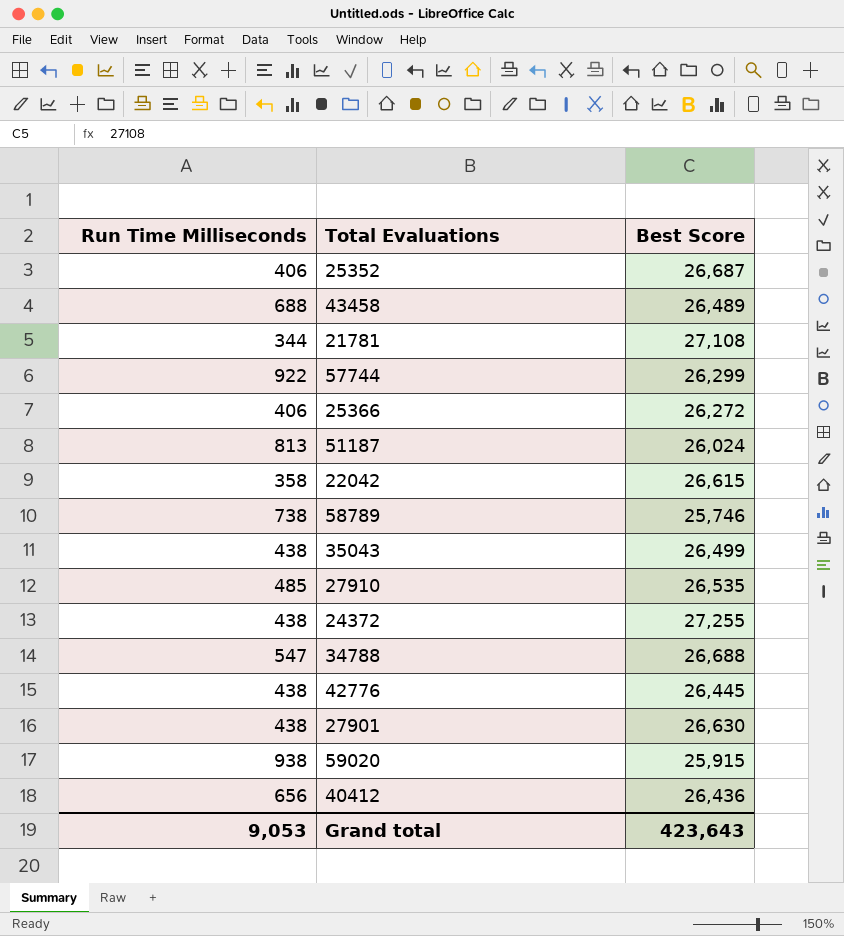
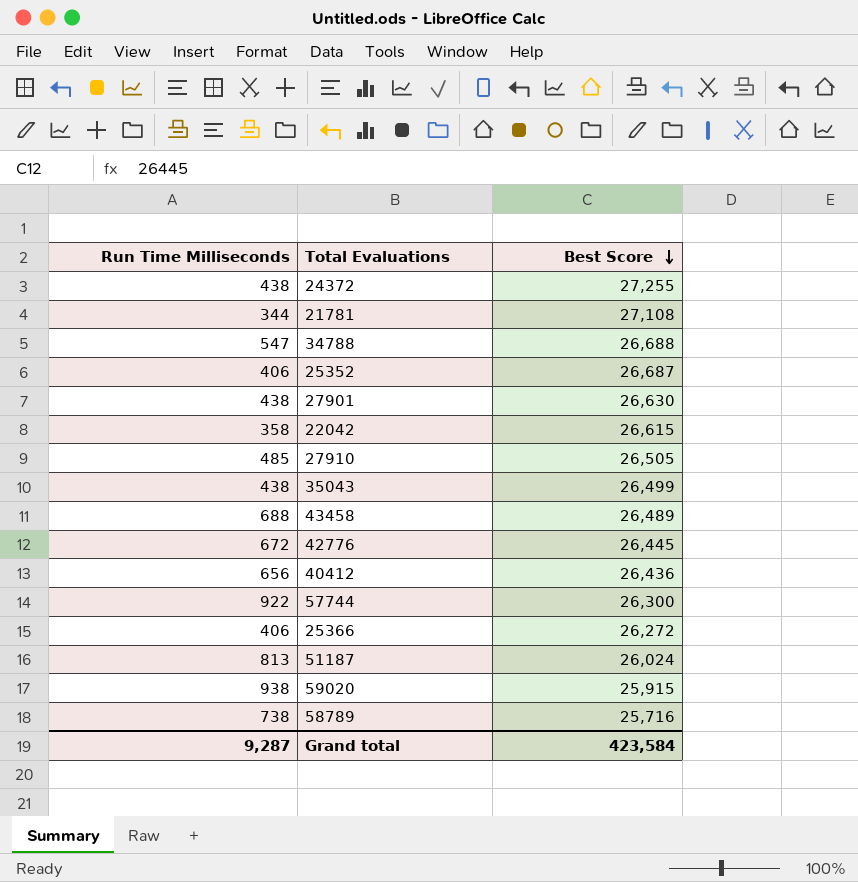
row order: none -> Best Score descending
27910 | Best Score: 26,535 -> 26,505
42776 | Run Time Milliseconds: 438 -> 672
57744 | Best Score: 26,299 -> 26,300
58789 | Best Score: 25,746 -> 25,716
Grand total | Run Time Milliseconds: 9,053 -> 9,287
Grand total | Best Score: 423,643 -> 423,584

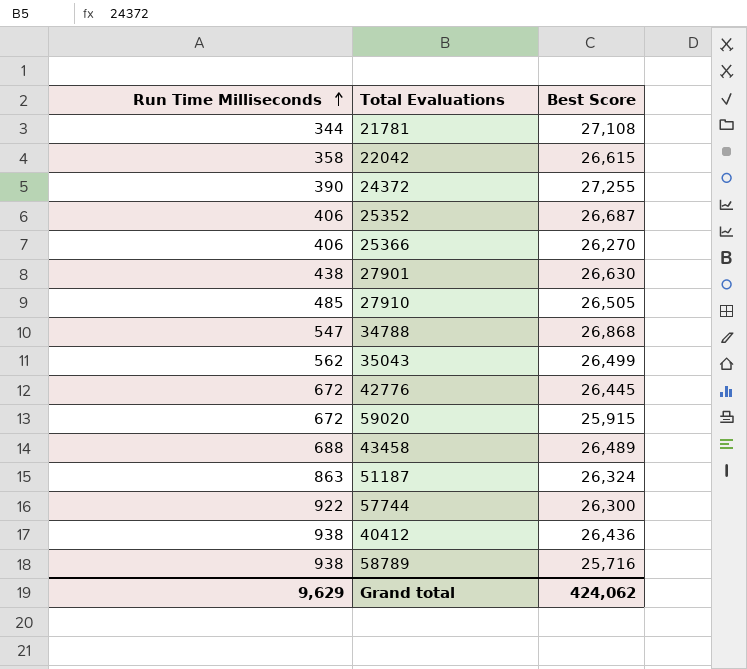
row order: Best Score descending -> Run Time Milliseconds ascending
24372 | Run Time Milliseconds: 438 -> 390
25366 | Best Score: 26,272 -> 26,270
34788 | Best Score: 26,688 -> 26,868
35043 | Run Time Milliseconds: 438 -> 562
59020 | Run Time Milliseconds: 938 -> 672
51187 | Run Time Milliseconds: 813 -> 863
51187 | Best Score: 26,024 -> 26,324
40412 | Run Time Milliseconds: 656 -> 938
58789 | Run Time Milliseconds: 738 -> 938
Grand total | Run Time Milliseconds: 9,287 -> 9,629
Grand total | Best Score: 423,584 -> 424,062

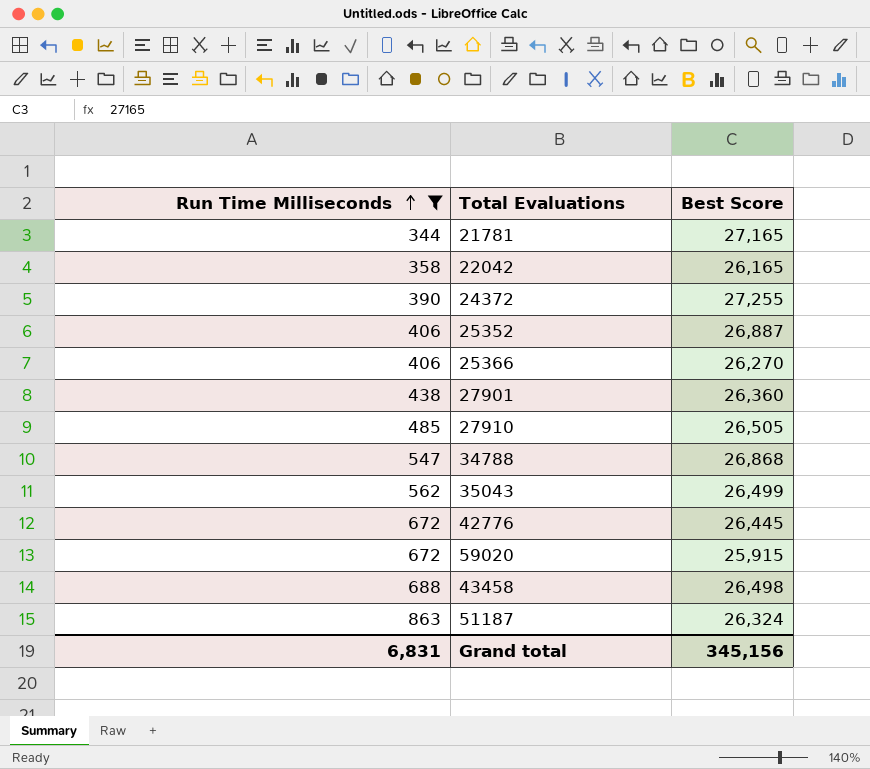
filter: none -> Run Time Milliseconds <= 863
21781 | Best Score: 27,108 -> 27,165
22042 | Best Score: 26,615 -> 26,165
25352 | Best Score: 26,687 -> 26,887
27901 | Best Score: 26,630 -> 26,360
43458 | Best Score: 26,489 -> 26,498
Grand total | Run Time Milliseconds: 9,629 -> 6,831
Grand total | Best Score: 424,062 -> 345,156

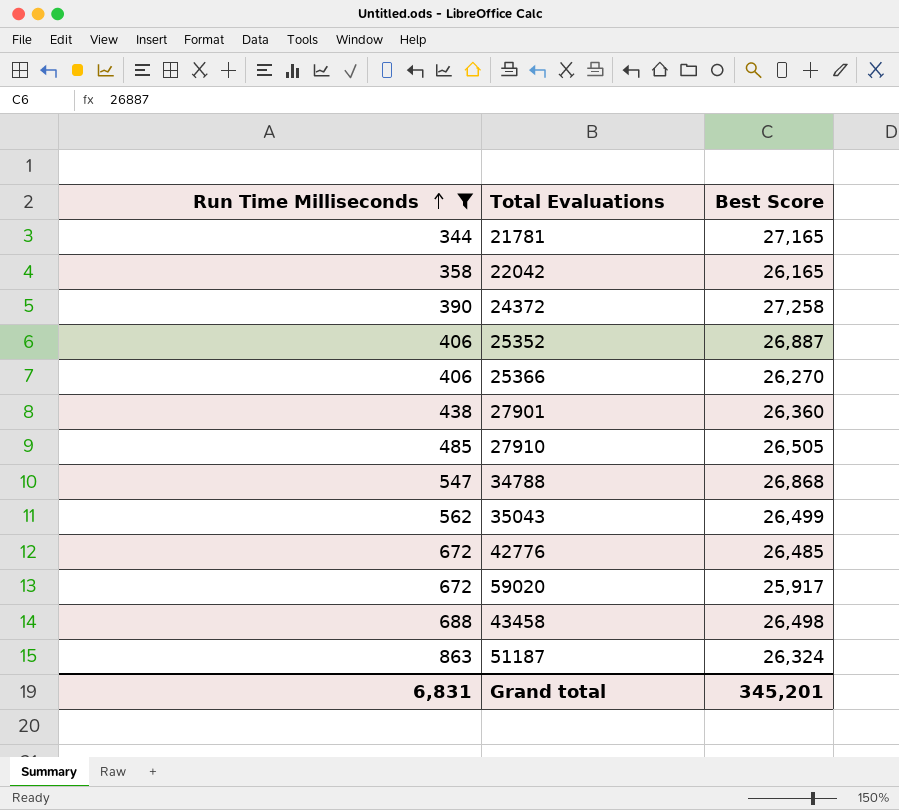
24372 | Best Score: 27,255 -> 27,258
42776 | Best Score: 26,445 -> 26,485
59020 | Best Score: 25,915 -> 25,917
Grand total | Best Score: 345,156 -> 345,201

